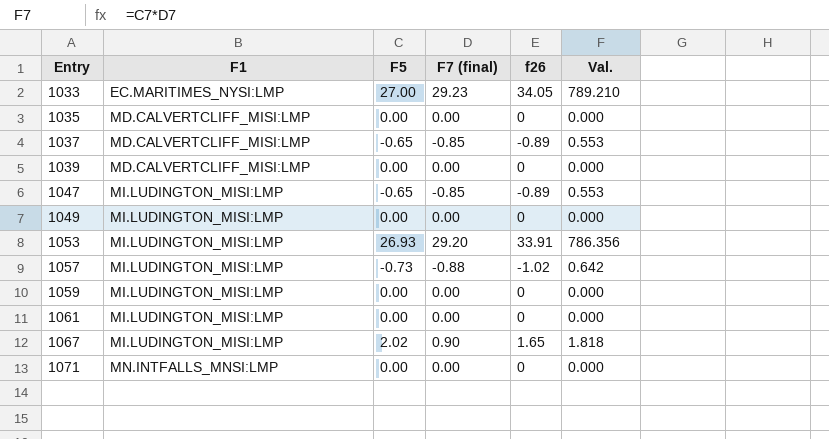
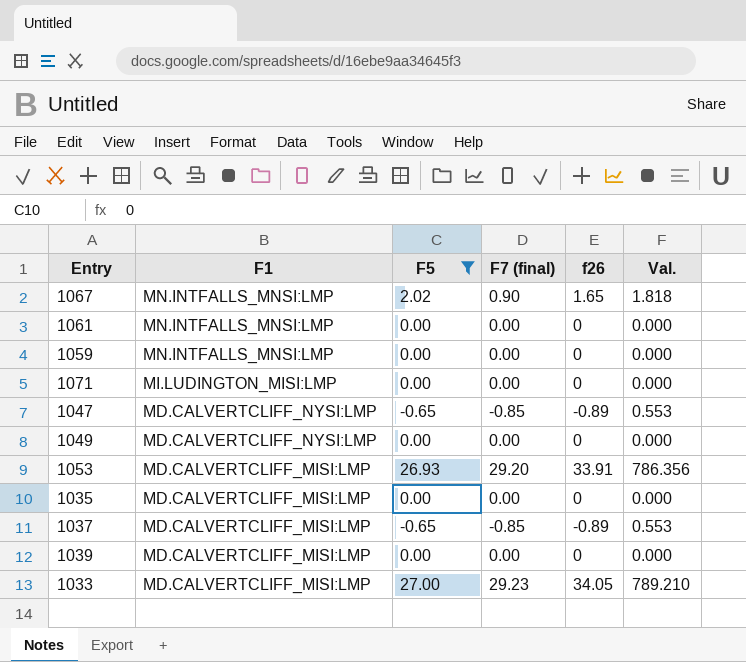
filter: none -> F5 != -0.73
row order: Entry ascending -> F1 descending
1067 | F1: MI.LUDINGTON_MISI:LMP -> MN.INTFALLS_MNSI:LMP
1061 | F1: MI.LUDINGTON_MISI:LMP -> MN.INTFALLS_MNSI:LMP
1059 | F1: MI.LUDINGTON_MISI:LMP -> MN.INTFALLS_MNSI:LMP
1071 | F1: MN.INTFALLS_MNSI:LMP -> MI.LUDINGTON_MISI:LMP
1047 | F1: MI.LUDINGTON_MISI:LMP -> MD.CALVERTCLIFF_NYSI:LMP
1049 | F1: MI.LUDINGTON_MISI:LMP -> MD.CALVERTCLIFF_NYSI:LMP
1053 | F1: MI.LUDINGTON_MISI:LMP -> MD.CALVERTCLIFF_MISI:LMP
1033 | F1: EC.MARITIMES_NYSI:LMP -> MD.CALVERTCLIFF_MISI:LMP

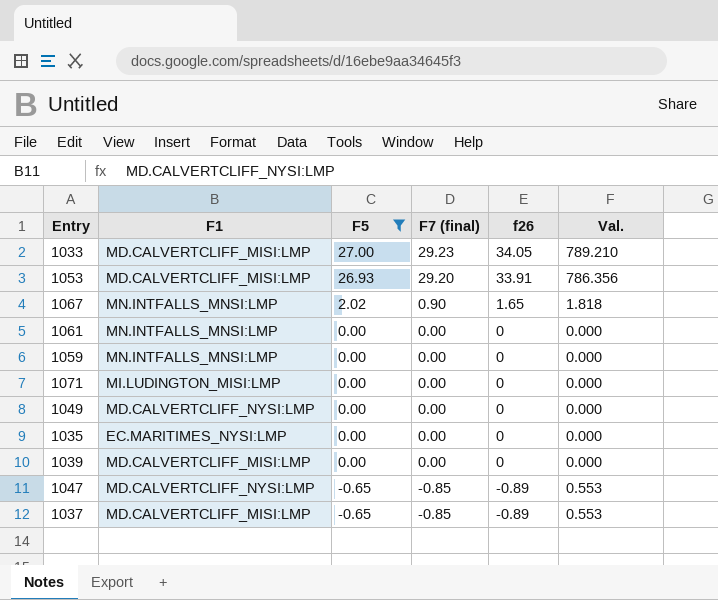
row order: F1 descending -> F5 descending
1035 | F1: MD.CALVERTCLIFF_MISI:LMP -> EC.MARITIMES_NYSI:LMP

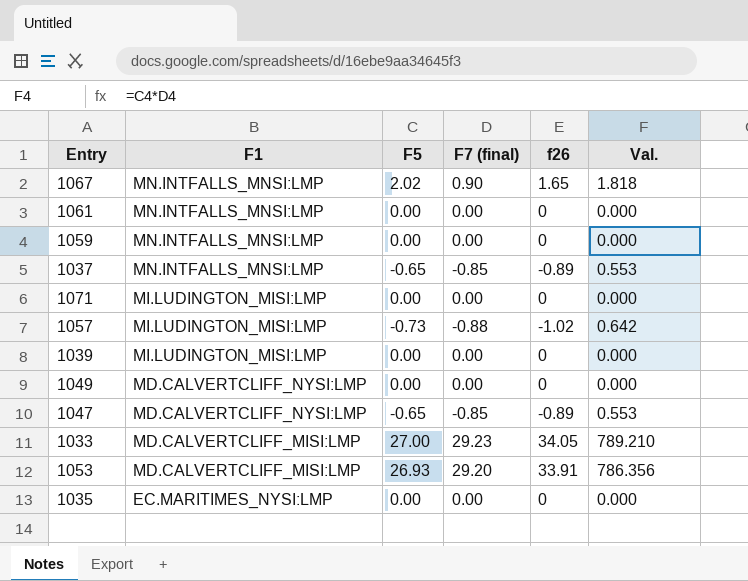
filter: F5 != -0.73 -> none
row order: F5 descending -> F1 descending
1037 | F1: MD.CALVERTCLIFF_MISI:LMP -> MN.INTFALLS_MNSI:LMP
1039 | F1: MD.CALVERTCLIFF_MISI:LMP -> MI.LUDINGTON_MISI:LMP

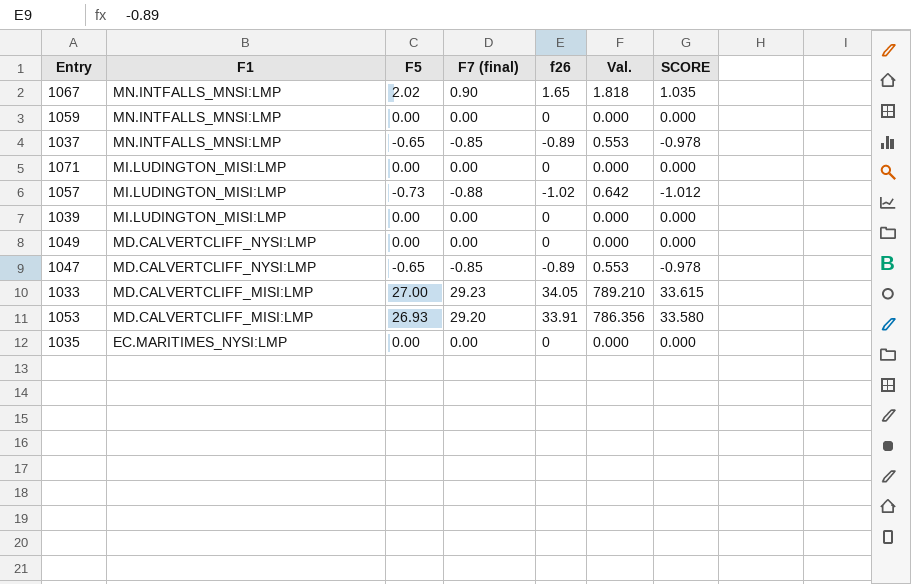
column SCORE | formula: none -> [F7 (final)] * 1.15
row 1061: MN.INTFALLS_MNSI:LMP | 0.00 | 0.00 | 0 | 0.000 -> none

